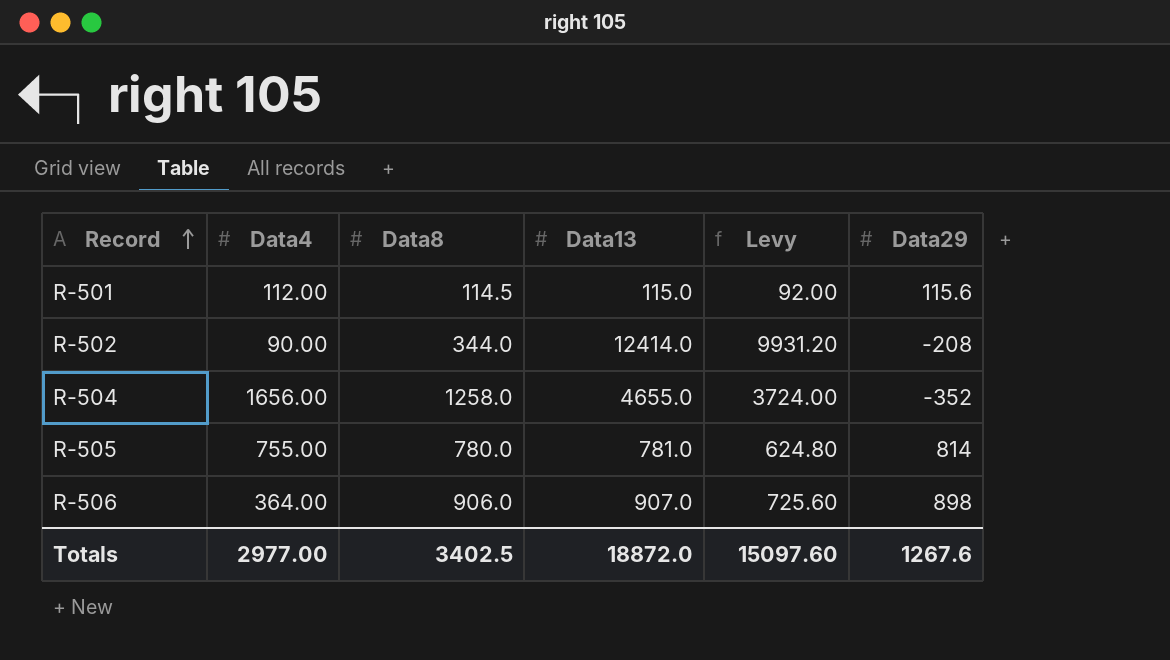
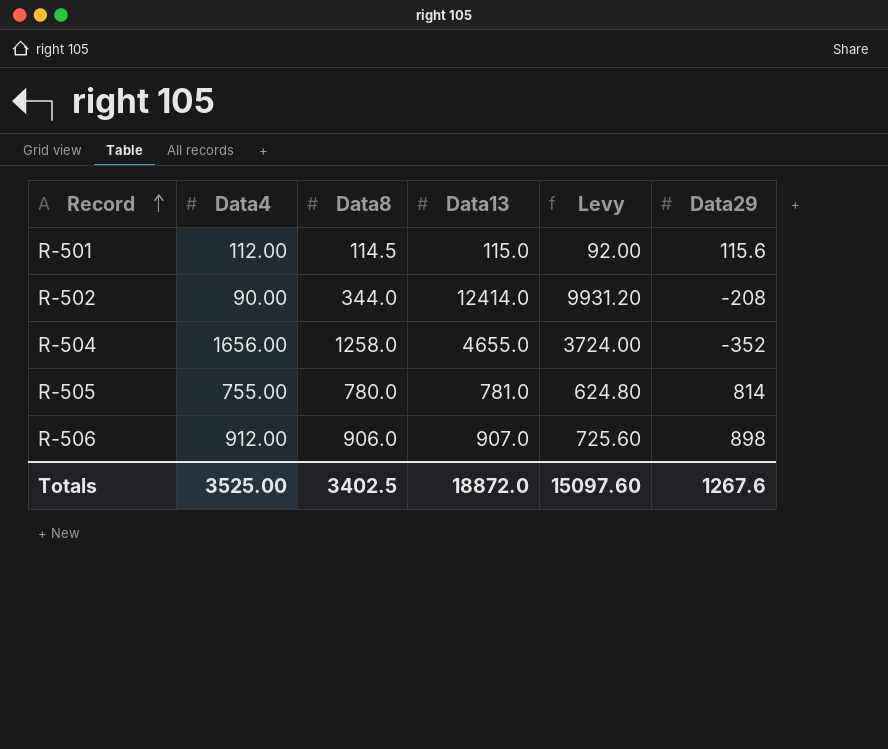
R-506 | Data4: 364.00 -> 912.00
Totals | Data4: 2977.00 -> 3525.00

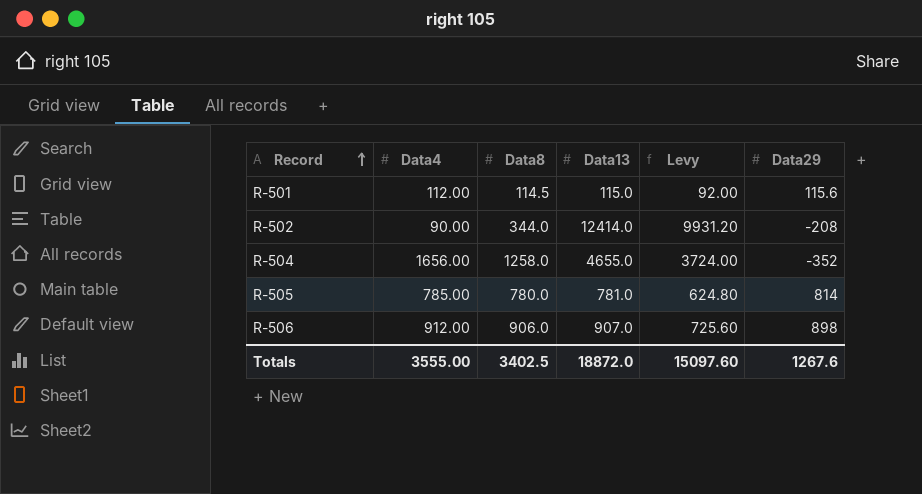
R-505 | Data4: 755.00 -> 785.00
Totals | Data4: 3525.00 -> 3555.00

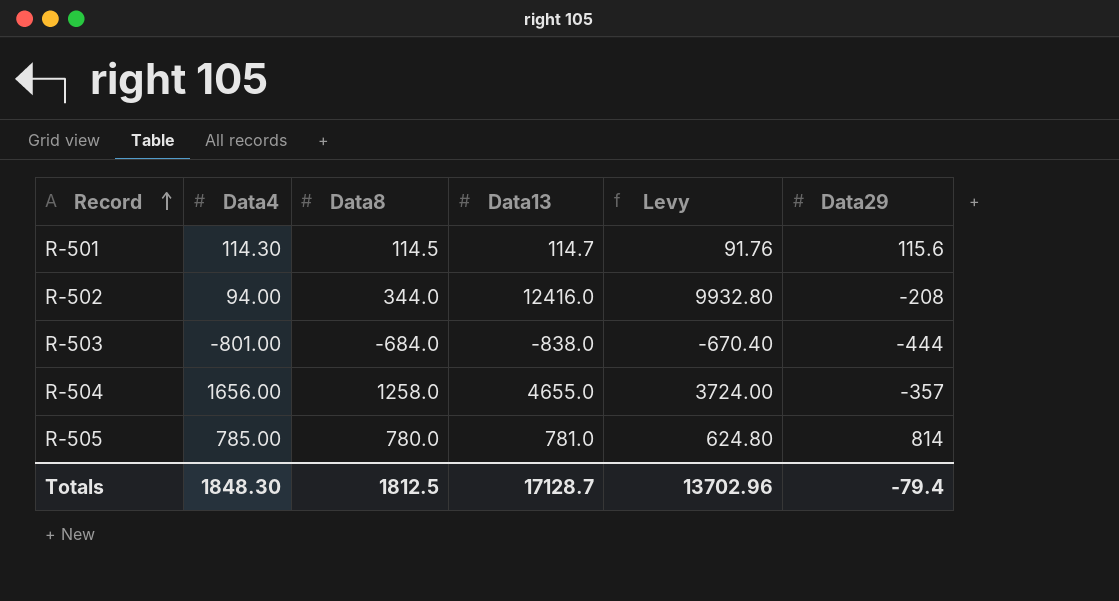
row R-506: 912.00 | 906.0 | 907.0 | 725.60 | 898 -> none
R-501 | Data4: 112.00 -> 114.30
R-501 | Data13: 115.0 -> 114.7
R-501 | Levy: 92.00 -> 91.76
R-502 | Data4: 90.00 -> 94.00
R-502 | Data13: 12414.0 -> 12416.0
R-502 | Levy: 9931.20 -> 9932.80
row R-503: none -> -801.00 | -684.0 | -838.0 | -670.40 | -444
R-504 | Data29: -352 -> -357
Totals | Data4: 3555.00 -> 1848.30
Totals | Data8: 3402.5 -> 1812.5
Totals | Data13: 18872.0 -> 17128.7
Totals | Levy: 15097.60 -> 13702.96
Totals | Data29: 1267.6 -> -79.4

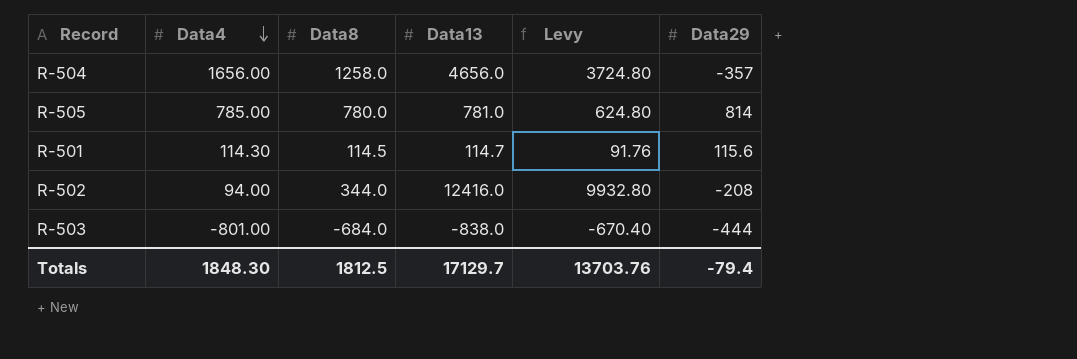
row order: Record ascending -> Data4 descending
R-504 | Data13: 4655.0 -> 4656.0
R-504 | Levy: 3724.00 -> 3724.80
Totals | Data13: 17128.7 -> 17129.7
Totals | Levy: 13702.96 -> 13703.76

